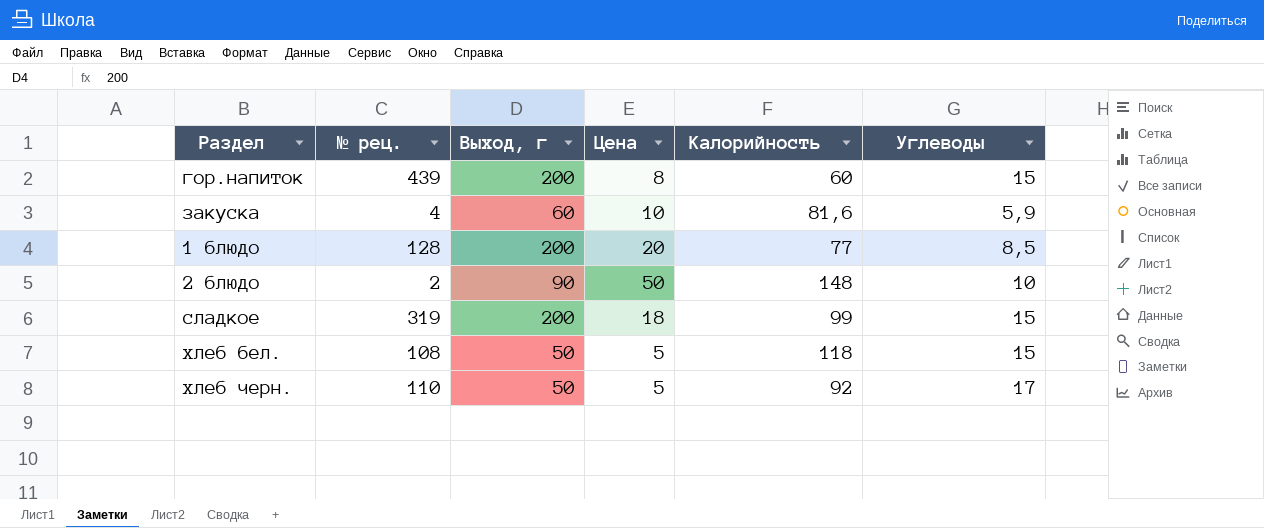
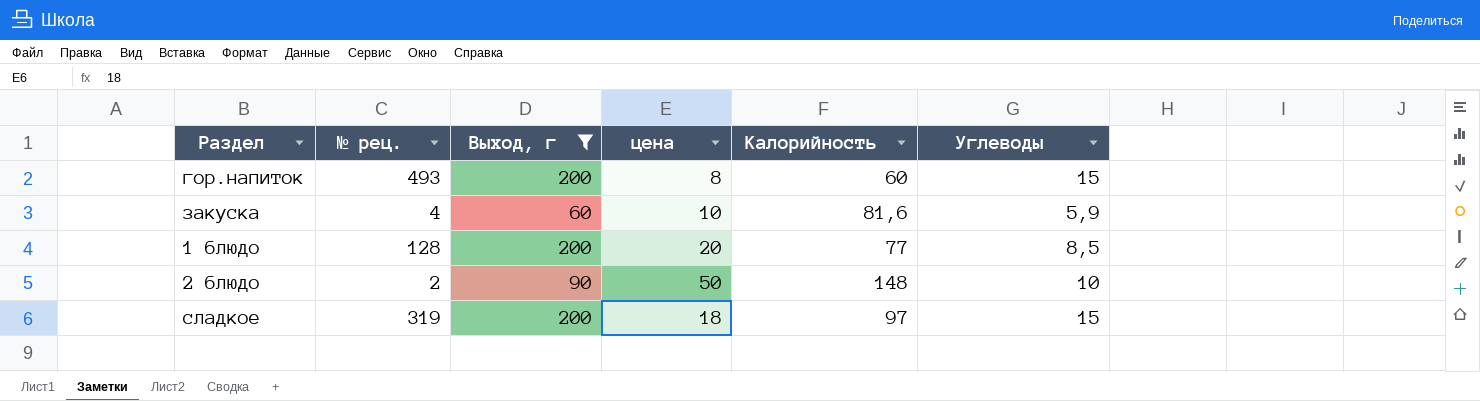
filter: none -> Выход, г != 50
column name: Цена -> цена
гор.напиток | № рец.: 439 -> 493
сладкое | Калорийность: 99 -> 97

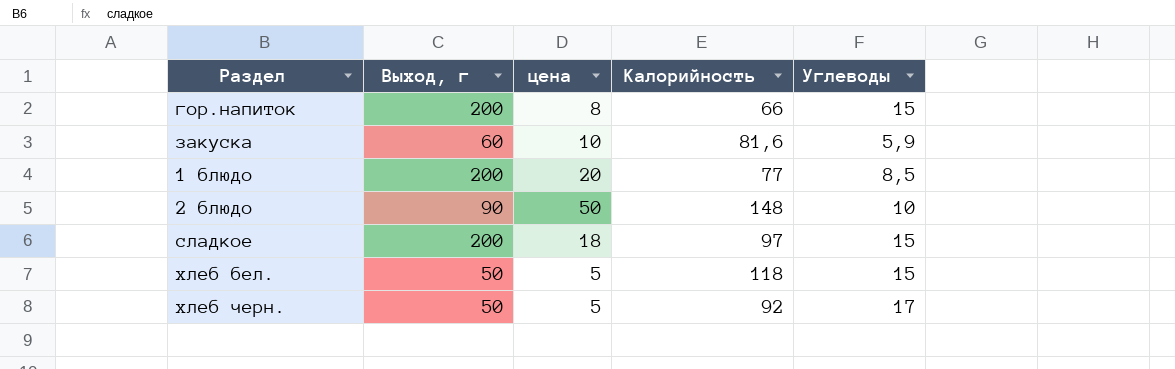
filter: Выход, г != 50 -> none
column № рец. | position: 2 -> none
гор.напиток | Калорийность: 60 -> 66

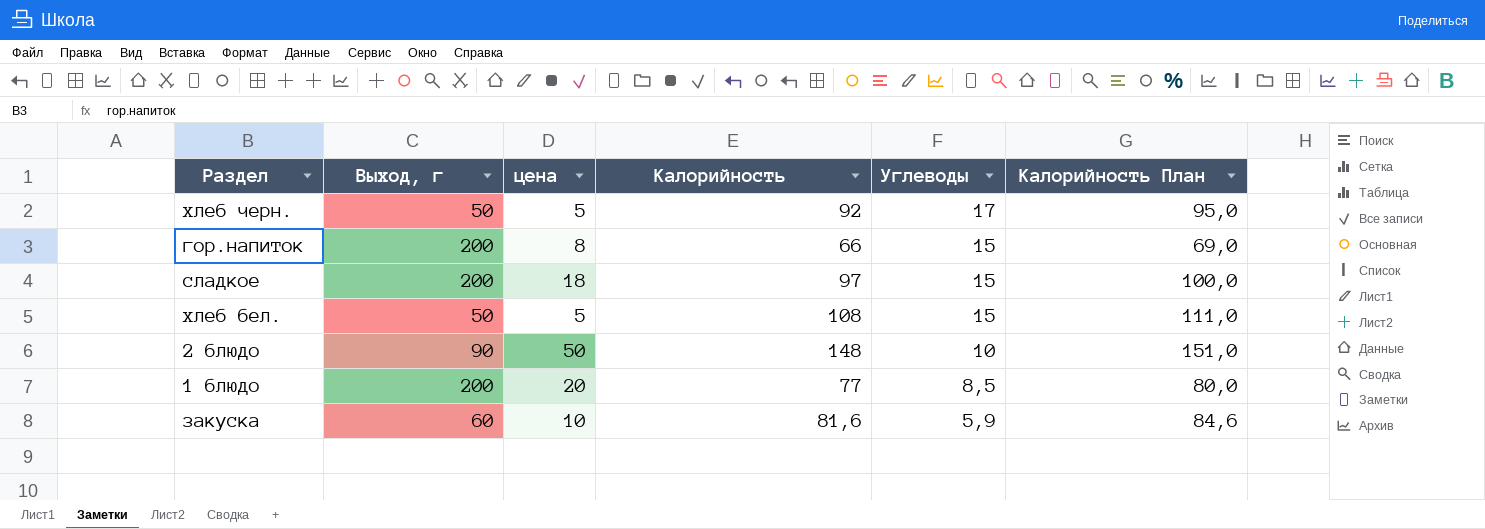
row order: none -> Углеводы descending
column Калорийность План | formula: none -> [Калорийность] + 3
хлеб бел. | Калорийность: 118 -> 108

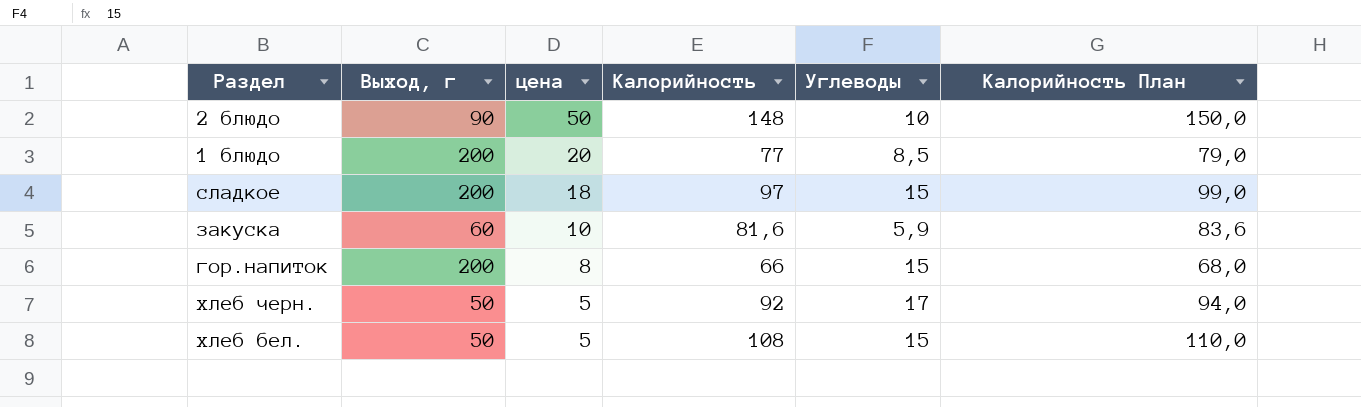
row order: Углеводы descending -> цена descending
column Калорийность План | formula: [Калорийность] + 3 -> [Калорийность] + 2

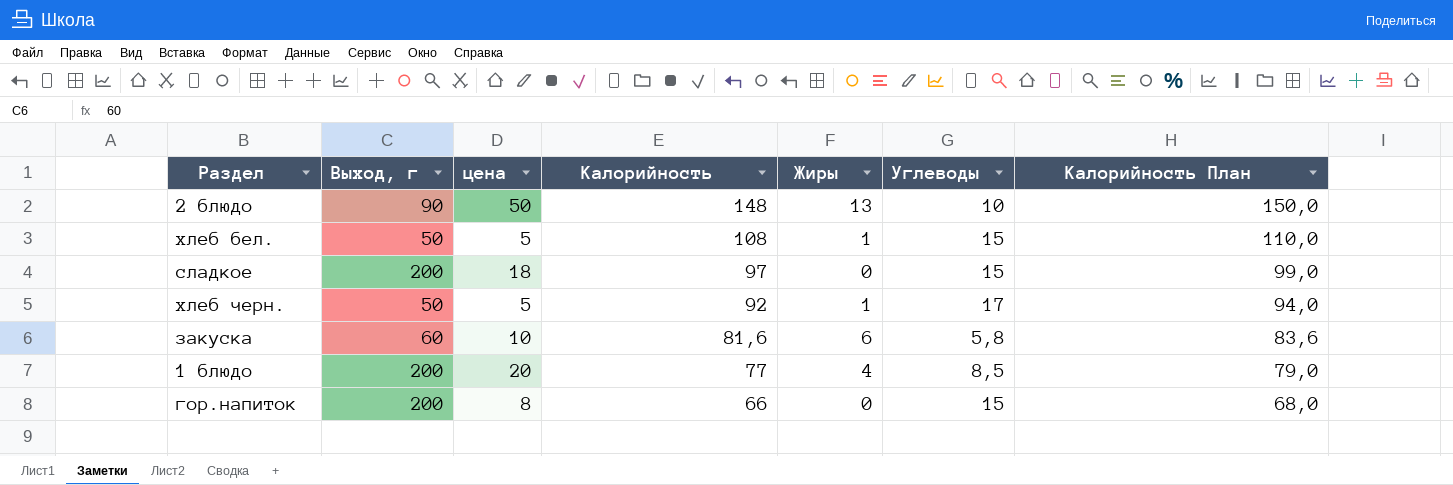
row order: цена descending -> Калорийность descending
column Жиры | position: none -> 5
закуска | Углеводы: 5,9 -> 5,8

